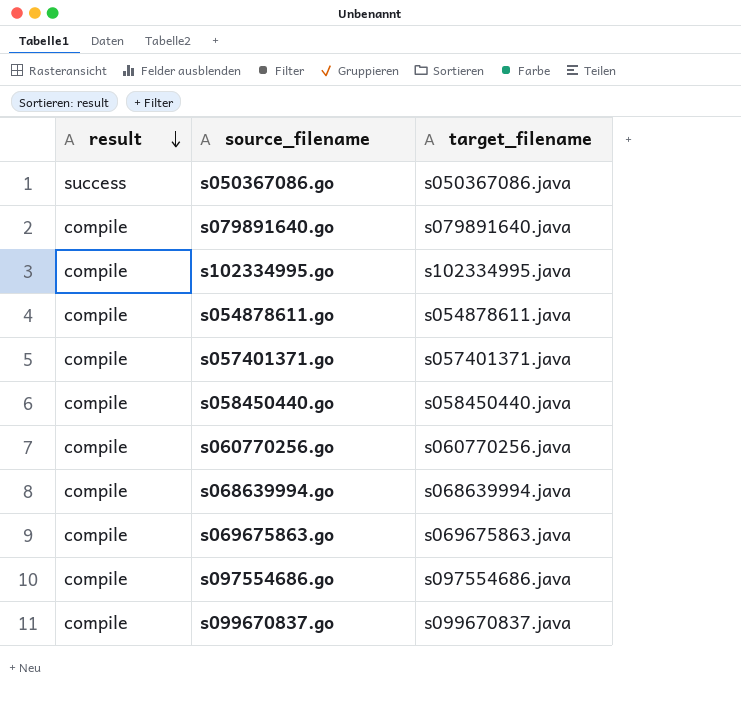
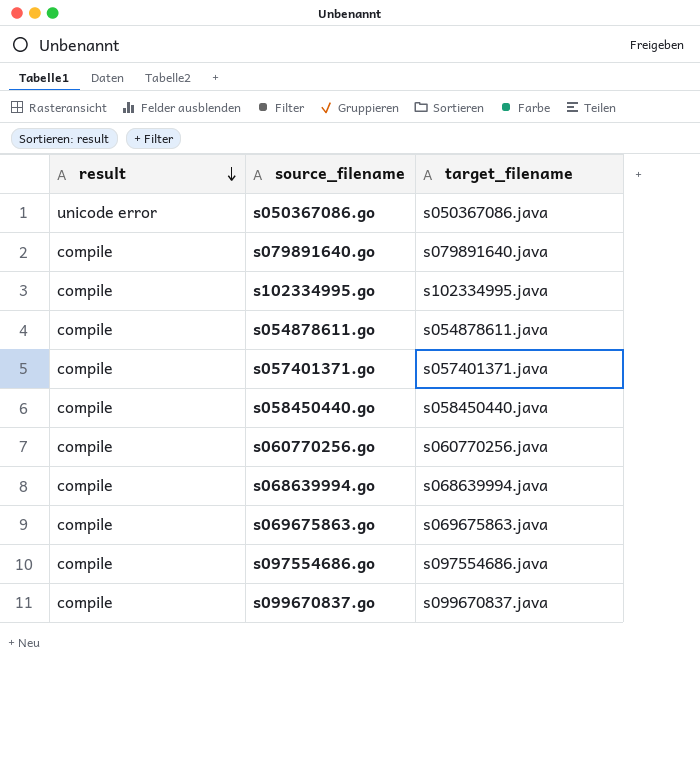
s050367086.go | result: success -> unicode error

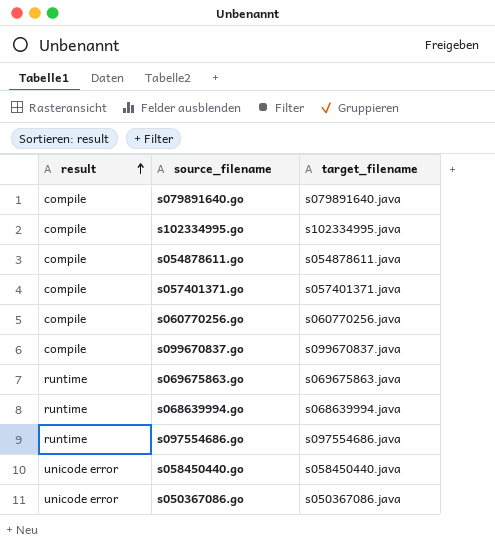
row order: result descending -> result ascending
s069675863.go | result: compile -> runtime
s068639994.go | result: compile -> runtime
s097554686.go | result: compile -> runtime
s058450440.go | result: compile -> unicode error

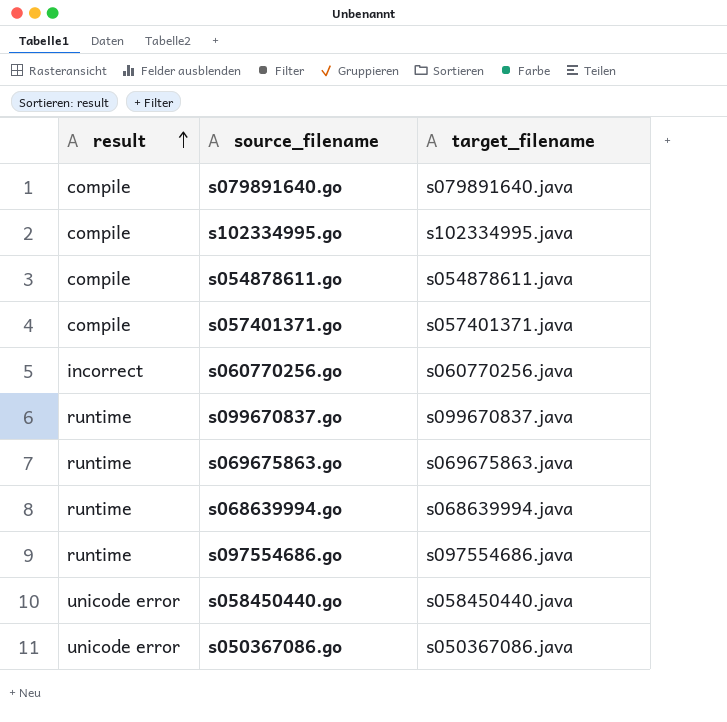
s060770256.go | result: compile -> incorrect
s099670837.go | result: compile -> runtime

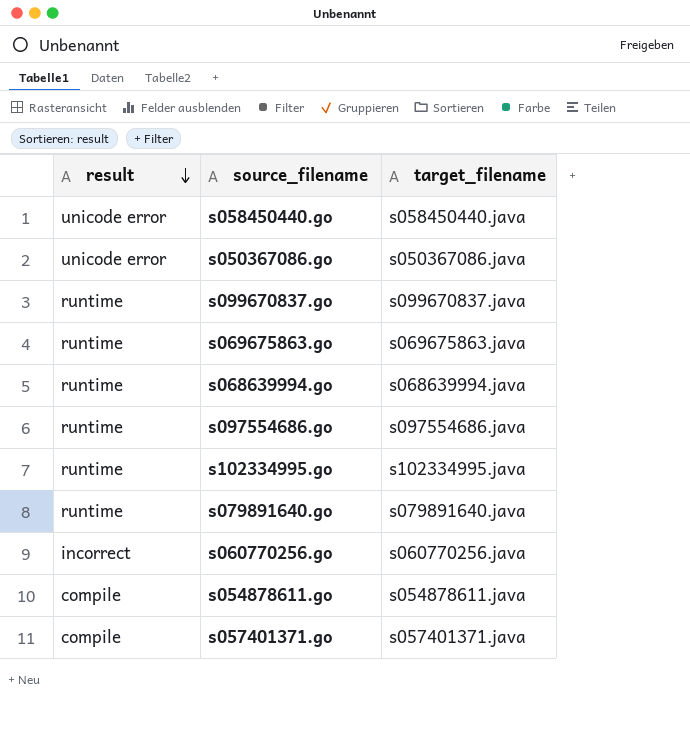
row order: result ascending -> result descending
s102334995.go | result: compile -> runtime
s079891640.go | result: compile -> runtime

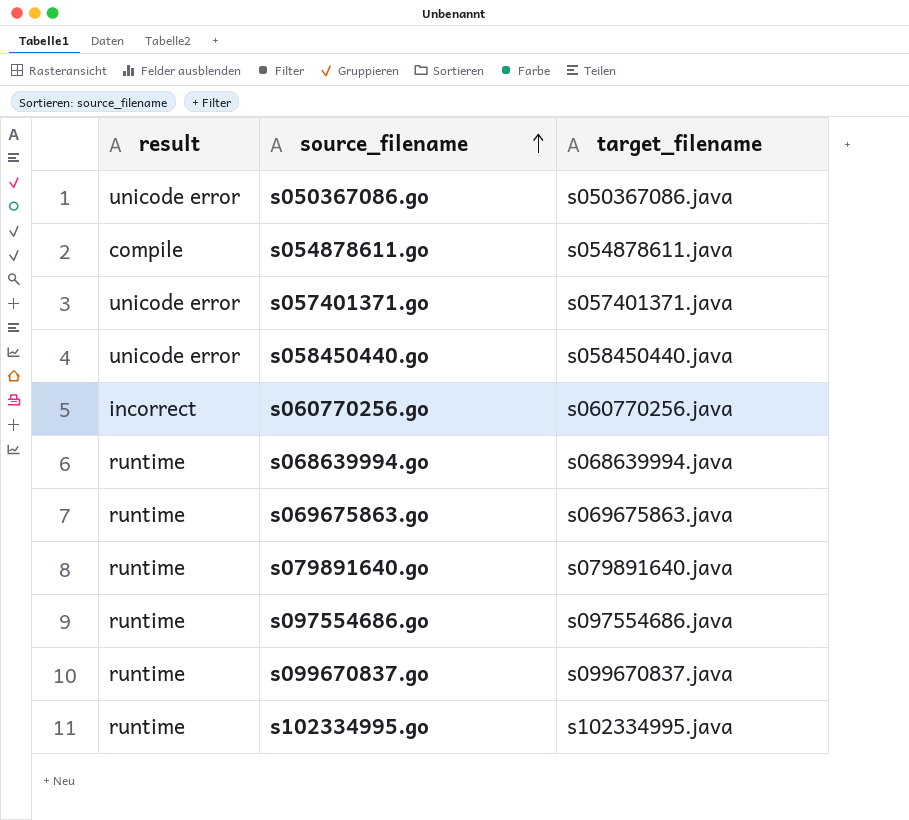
row order: result descending -> source_filename ascending
s057401371.go | result: compile -> unicode error

